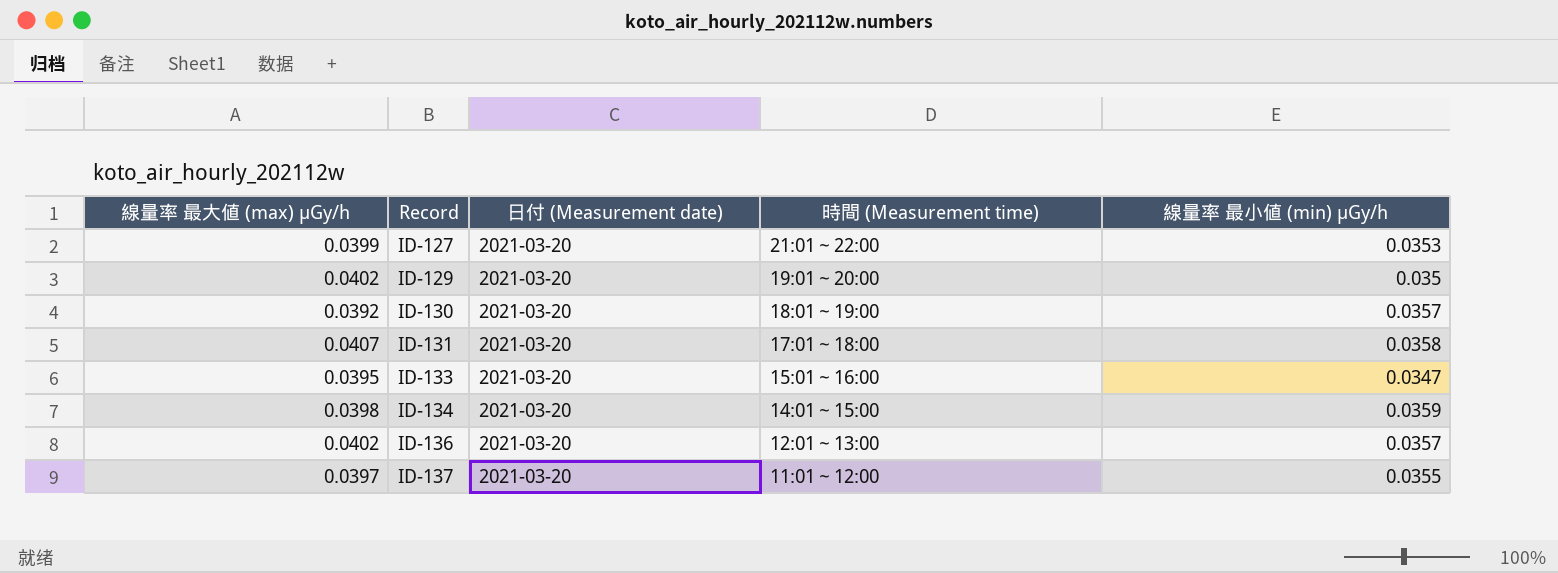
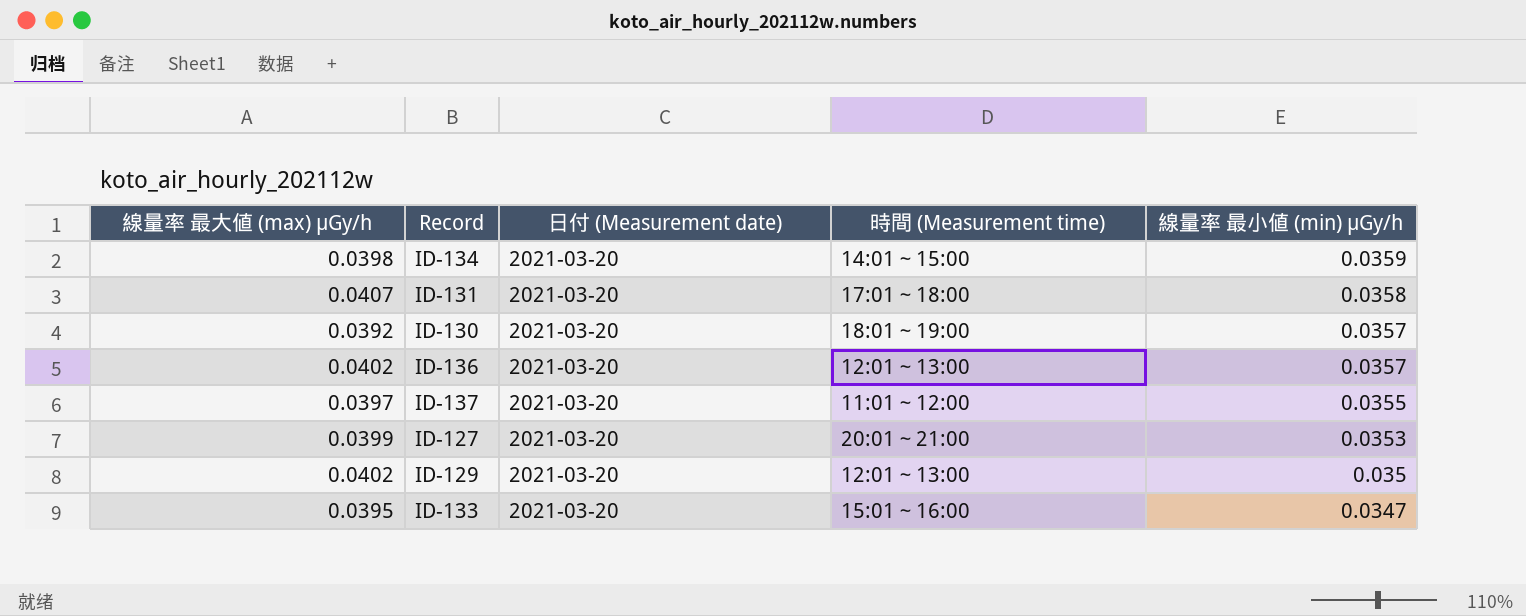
row order: Record ascending -> 線量率 最小値 (min) μGy/h descending
ID-127 | 時間 (Measurement time): 21:01～22:00 -> 20:01～21:00
ID-129 | 時間 (Measurement time): 19:01～20:00 -> 12:01～13:00

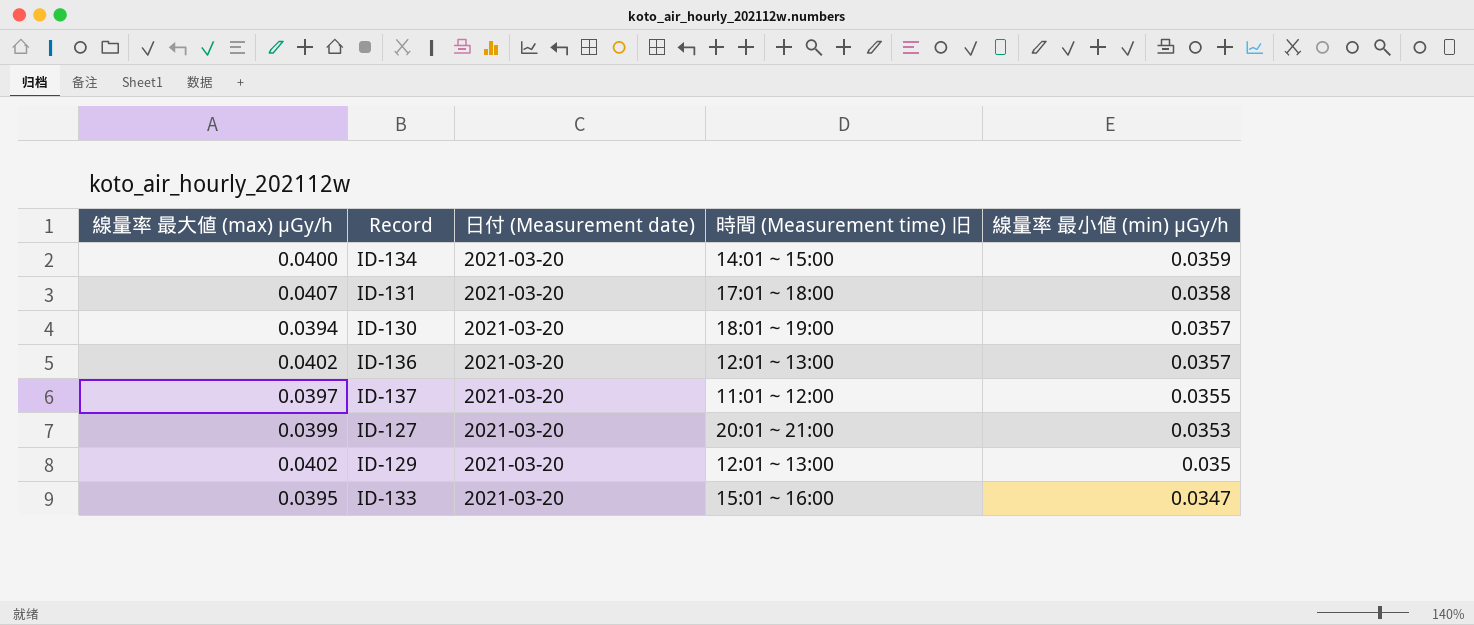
column name: 時間 (Measurement time) -> 時間 (Measurement time) 旧
ID-134 | 線量率 最大値 (max) μGy/h: 0.0398 -> 0.0400
ID-130 | 線量率 最大値 (max) μGy/h: 0.0392 -> 0.0394

